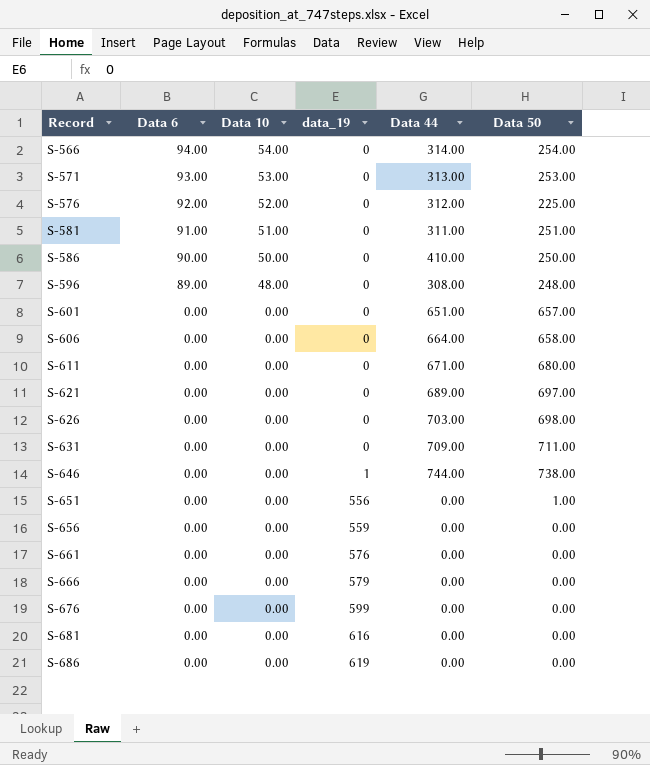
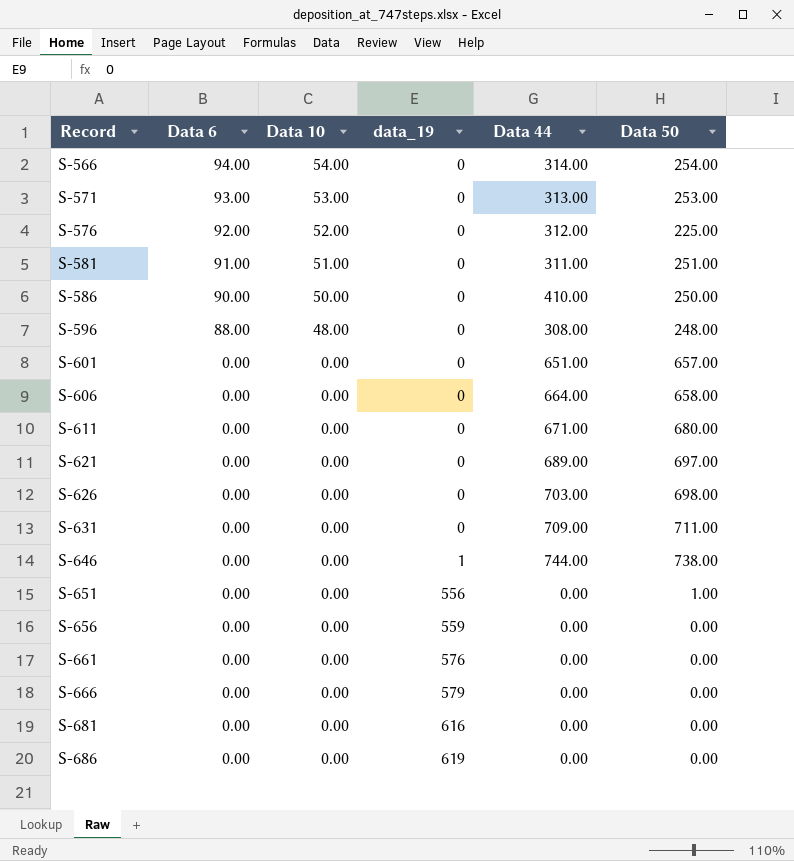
row S-676: 0.00 | 0.00 | 599 | 0.00 | 0.00 -> none
S-596 | Data 6: 89.00 -> 88.00

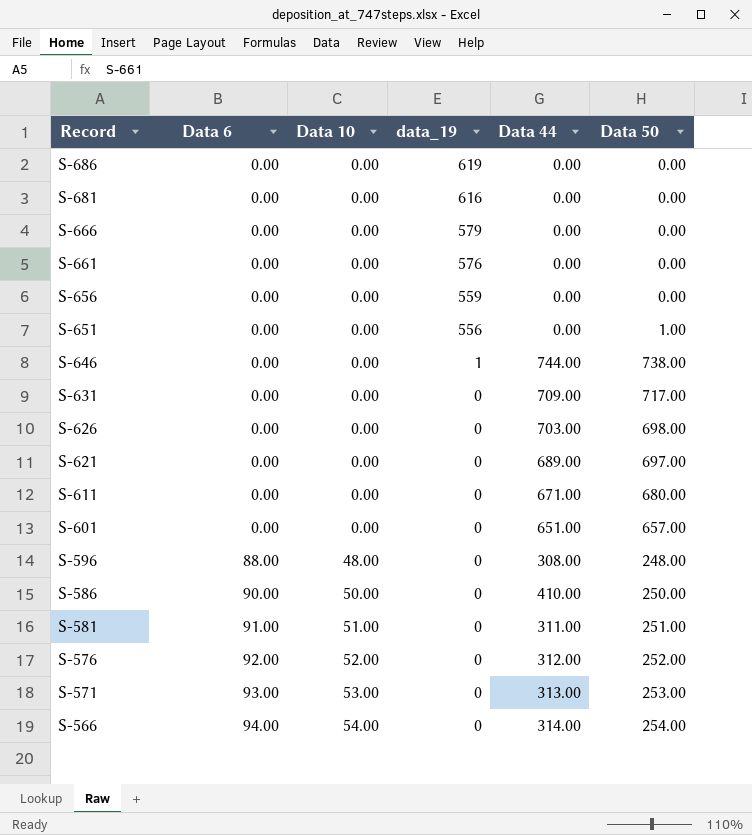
row order: Record ascending -> Record descending
row S-606: 0.00 | 0.00 | 0 | 664.00 | 658.00 -> none
S-631 | Data 50: 711.00 -> 717.00
S-576 | Data 50: 225.00 -> 252.00

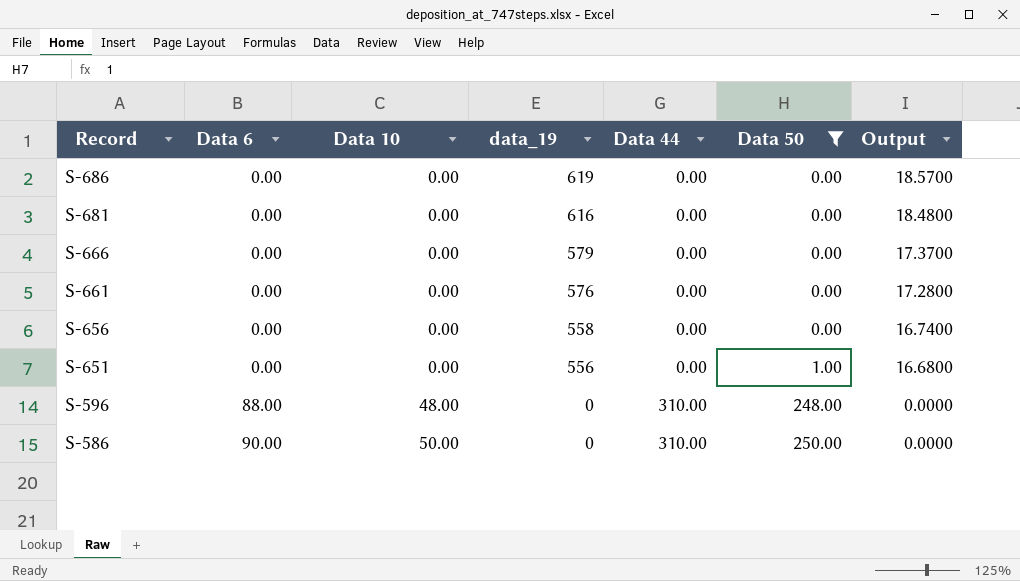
filter: none -> Data 50 <= 250.00
column Output | formula: none -> [data_19] * 0.03
S-656 | data_19: 559 -> 558
S-596 | Data 44: 308.00 -> 310.00
S-586 | Data 44: 410.00 -> 310.00

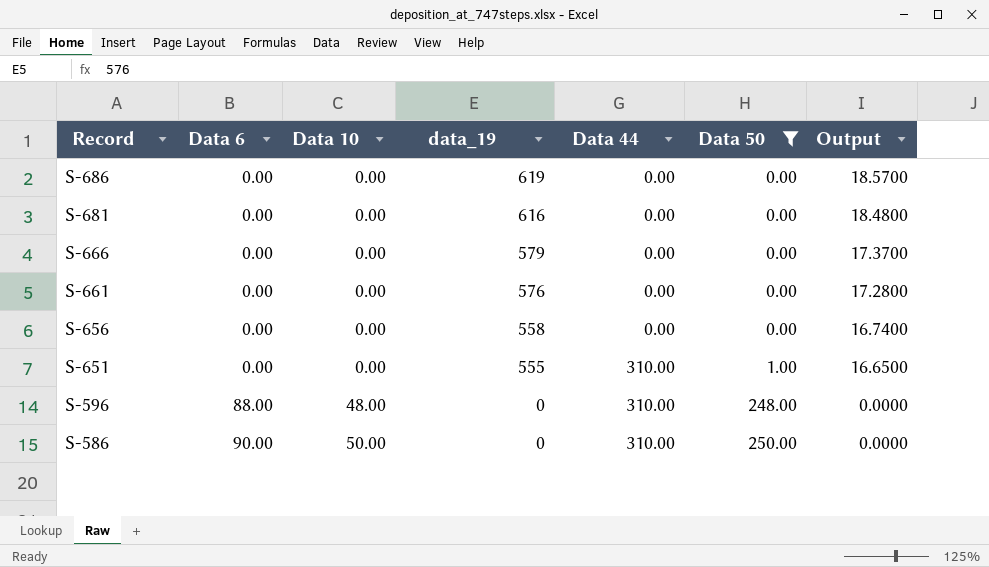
S-651 | data_19: 556 -> 555
S-651 | Data 44: 0.00 -> 310.00
S-651 | Output: 16.6800 -> 16.6500

